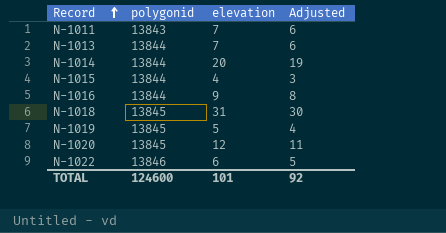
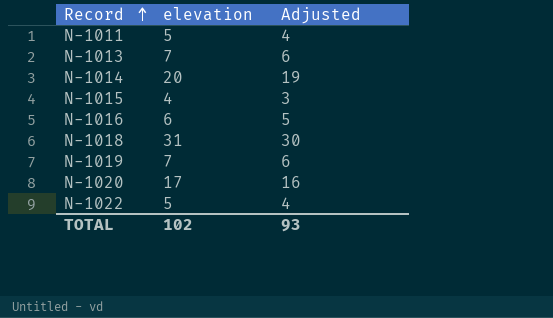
column polygonid | position: 2 -> none
N-1011 | elevation: 7 -> 5
N-1011 | Adjusted: 6 -> 4
N-1016 | elevation: 9 -> 6
N-1016 | Adjusted: 8 -> 5
N-1019 | elevation: 5 -> 7
N-1019 | Adjusted: 4 -> 6
N-1020 | elevation: 12 -> 17
N-1020 | Adjusted: 11 -> 16
N-1022 | elevation: 6 -> 5
N-1022 | Adjusted: 5 -> 4
TOTAL | elevation: 101 -> 102
TOTAL | Adjusted: 92 -> 93

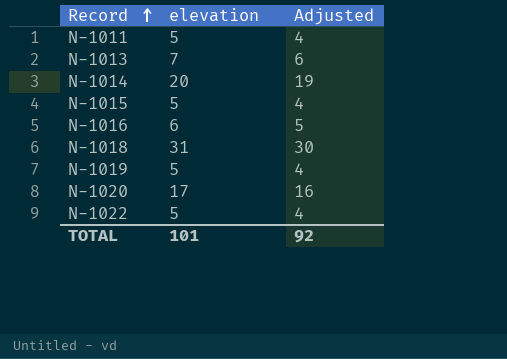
N-1015 | elevation: 4 -> 5
N-1015 | Adjusted: 3 -> 4
N-1019 | elevation: 7 -> 5
N-1019 | Adjusted: 6 -> 4
TOTAL | elevation: 102 -> 101
TOTAL | Adjusted: 93 -> 92

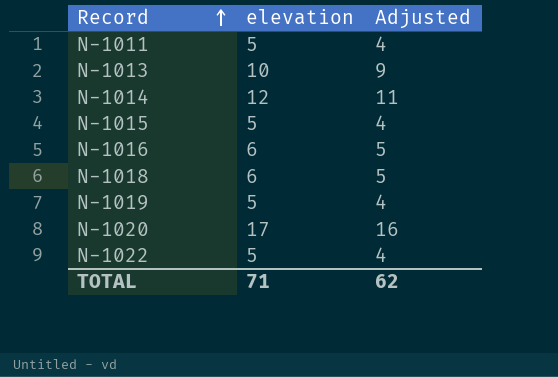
N-1013 | elevation: 7 -> 10
N-1013 | Adjusted: 6 -> 9
N-1014 | elevation: 20 -> 12
N-1014 | Adjusted: 19 -> 11
N-1018 | elevation: 31 -> 6
N-1018 | Adjusted: 30 -> 5
TOTAL | elevation: 101 -> 71
TOTAL | Adjusted: 92 -> 62

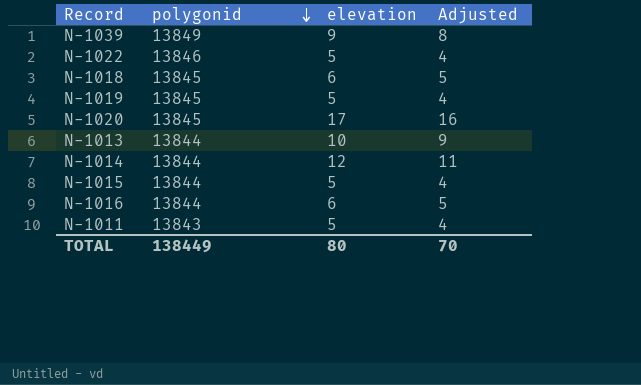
row order: Record ascending -> polygonid descending
column polygonid | position: none -> 2
row N-1039: none -> 13849 | 9 | 8
TOTAL | elevation: 71 -> 80
TOTAL | Adjusted: 62 -> 70

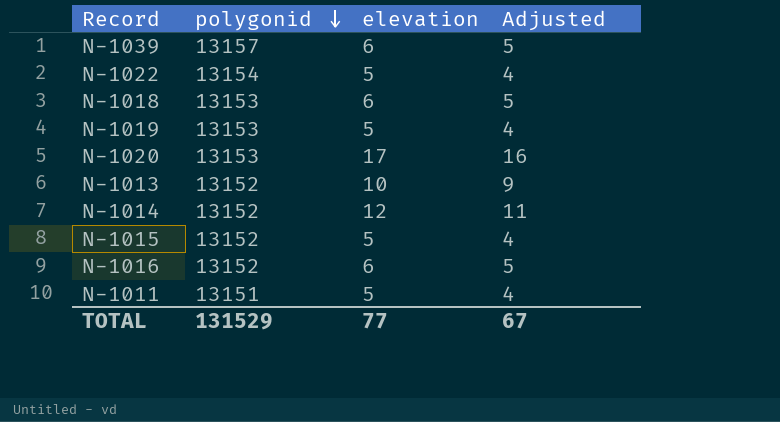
N-1039 | polygonid: 13849 -> 13157
N-1039 | elevation: 9 -> 6
N-1039 | Adjusted: 8 -> 5
N-1022 | polygonid: 13846 -> 13154
N-1018 | polygonid: 13845 -> 13153
N-1019 | polygonid: 13845 -> 13153
N-1020 | polygonid: 13845 -> 13153
N-1013 | polygonid: 13844 -> 13152
N-1014 | polygonid: 13844 -> 13152
N-1015 | polygonid: 13844 -> 13152
N-1016 | polygonid: 13844 -> 13152
N-1011 | polygonid: 13843 -> 13151
TOTAL | polygonid: 138449 -> 131529
TOTAL | elevation: 80 -> 77
TOTAL | Adjusted: 70 -> 67

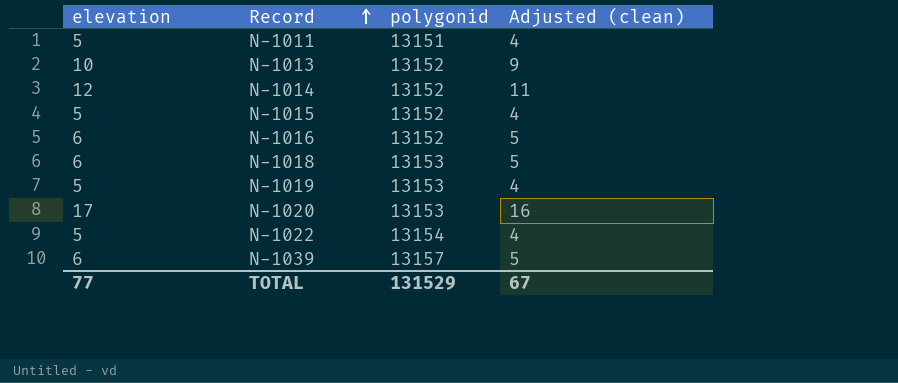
row order: polygonid descending -> Record ascending
column elevation | position: 3 -> 1
column name: Adjusted -> Adjusted (clean)

